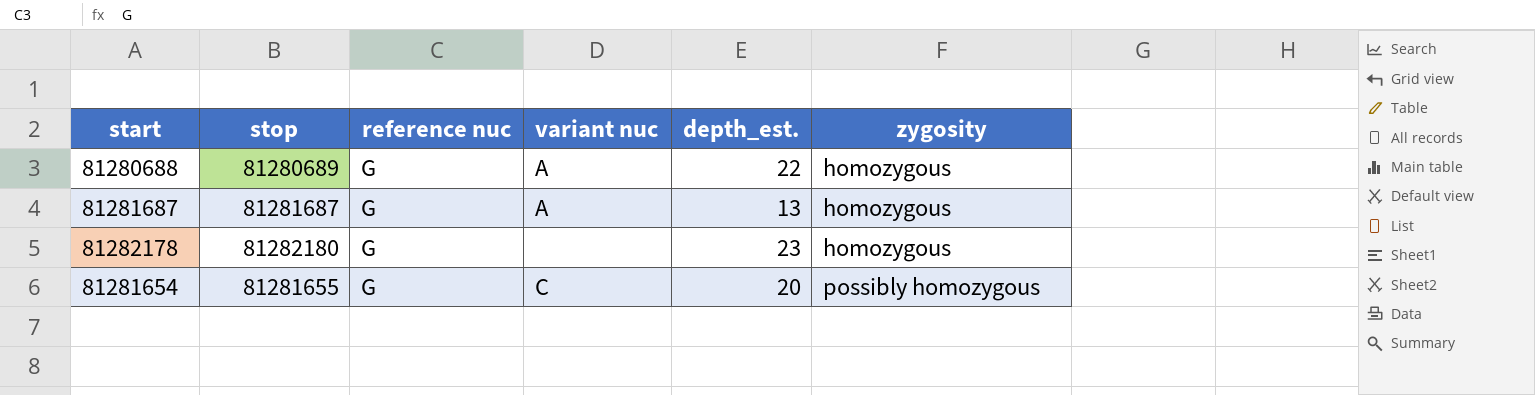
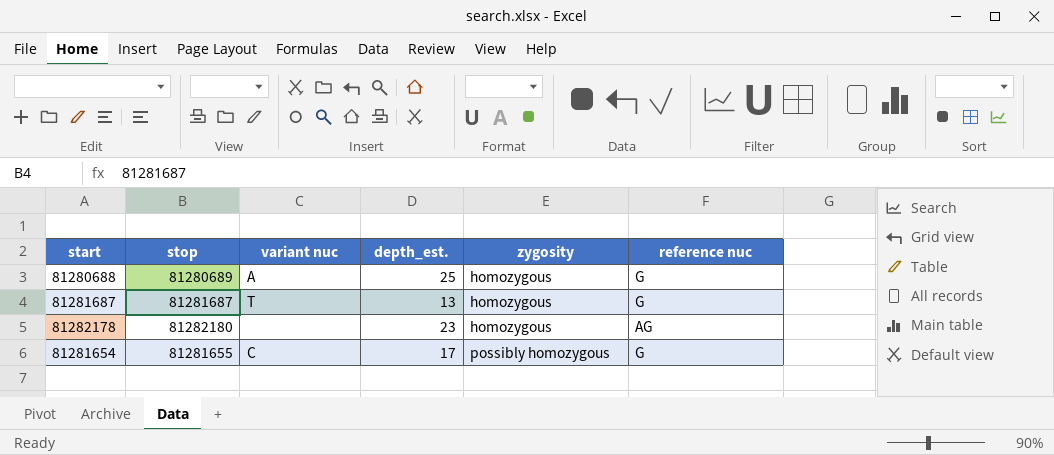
column reference nuc | position: 3 -> 6
81280688 | depth_est.: 22 -> 25
81281687 | variant nuc: A -> T
81282178 | reference nuc: G -> AG
81281654 | depth_est.: 20 -> 17

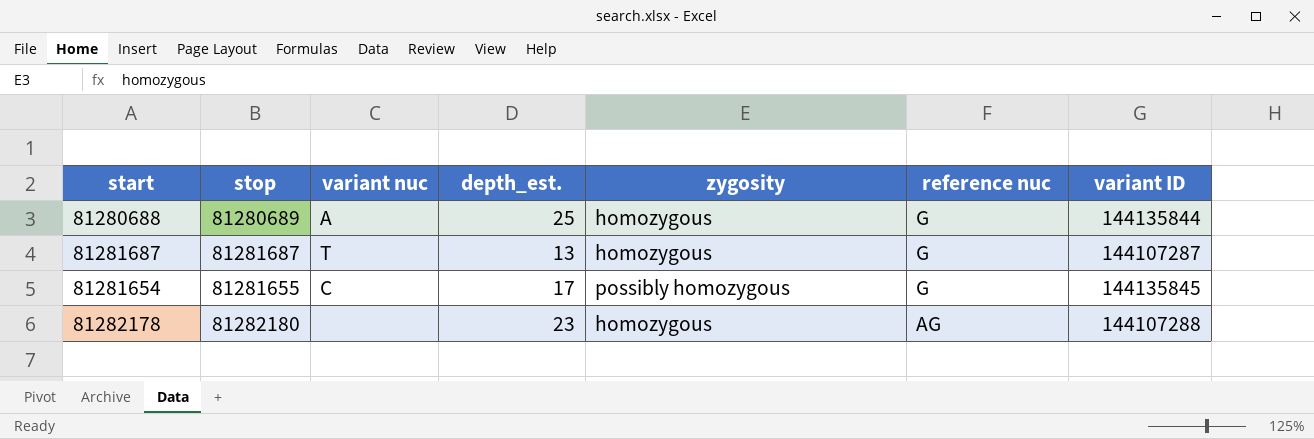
row order: zygosity ascending -> reference nuc descending
column variant ID | position: none -> 7

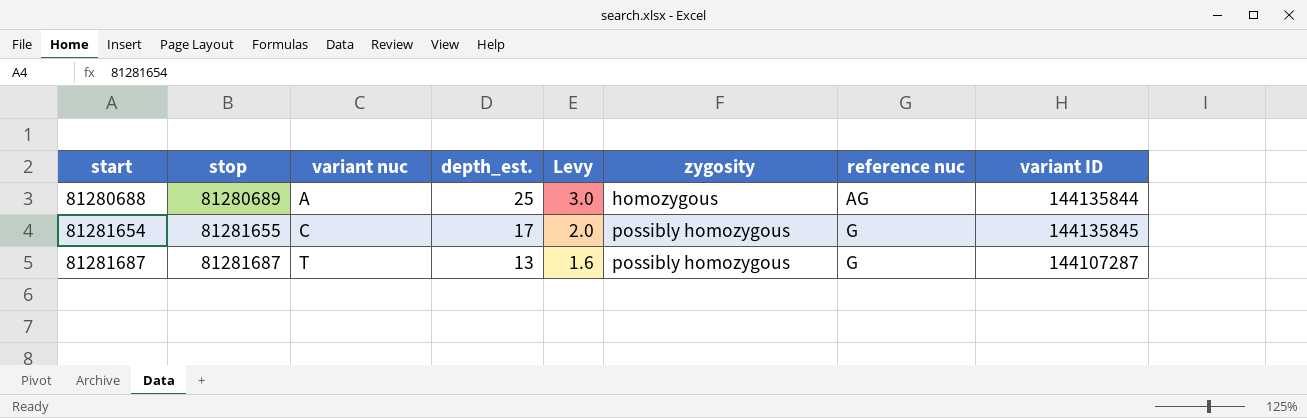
row order: reference nuc descending -> start ascending
column Levy | formula: none -> [depth_est.] * 0.12
row 81282178: 81282180 | none | 23 | homozygous | AG | 144107288 -> none
81280688 | reference nuc: G -> AG
81281687 | zygosity: homozygous -> possibly homozygous

